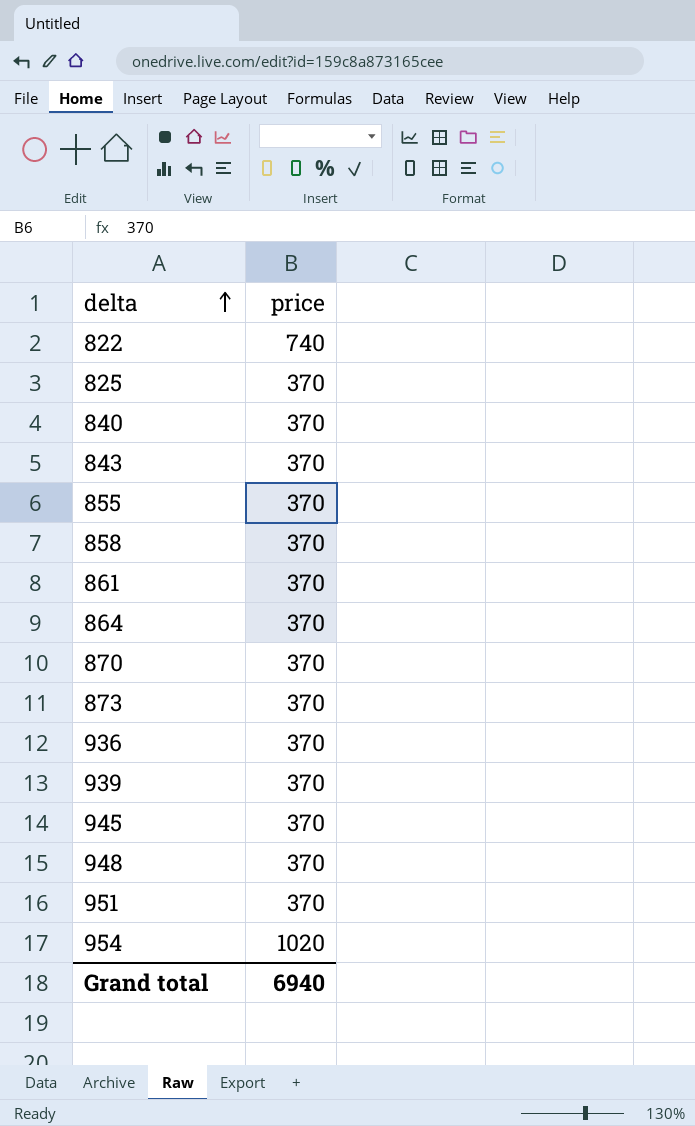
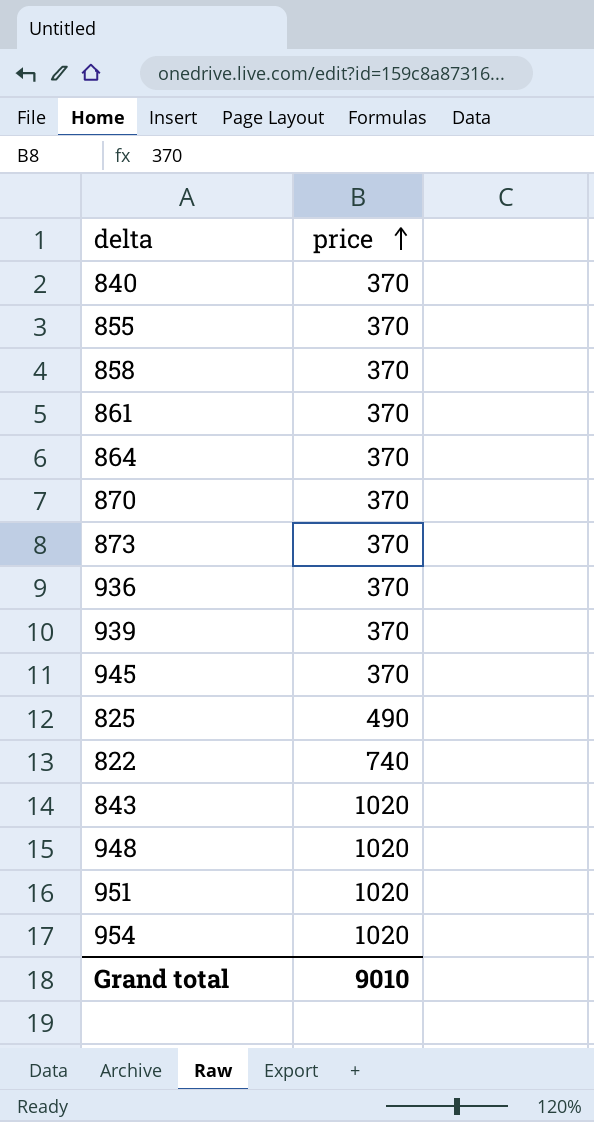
row order: delta ascending -> price ascending
825 | price: 370 -> 490
843 | price: 370 -> 1020
948 | price: 370 -> 1020
951 | price: 370 -> 1020
Grand total | price: 6940 -> 9010

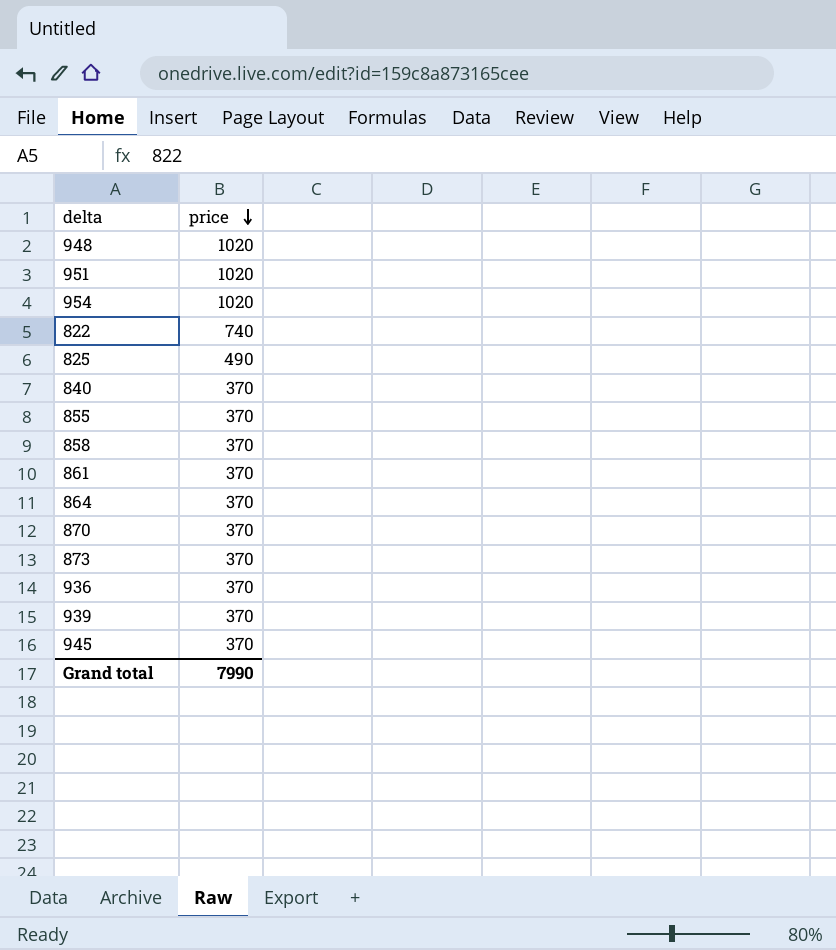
row order: price ascending -> price descending
row 843: 1020 -> none
Grand total | price: 9010 -> 7990

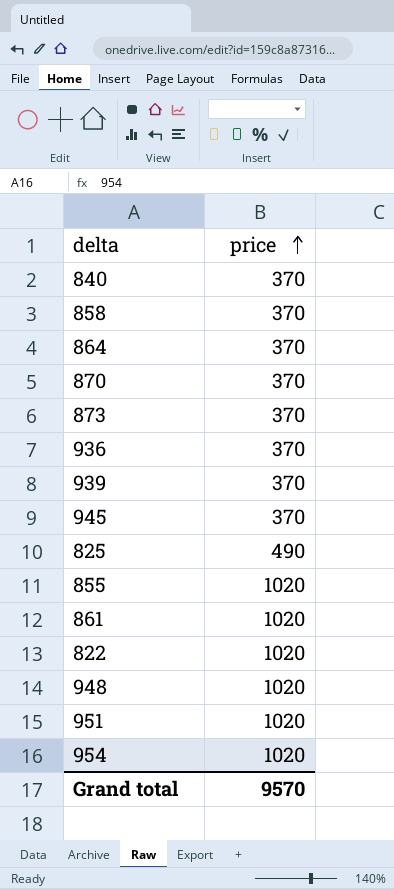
row order: price descending -> price ascending
855 | price: 370 -> 1020
861 | price: 370 -> 1020
822 | price: 740 -> 1020
Grand total | price: 7990 -> 9570

